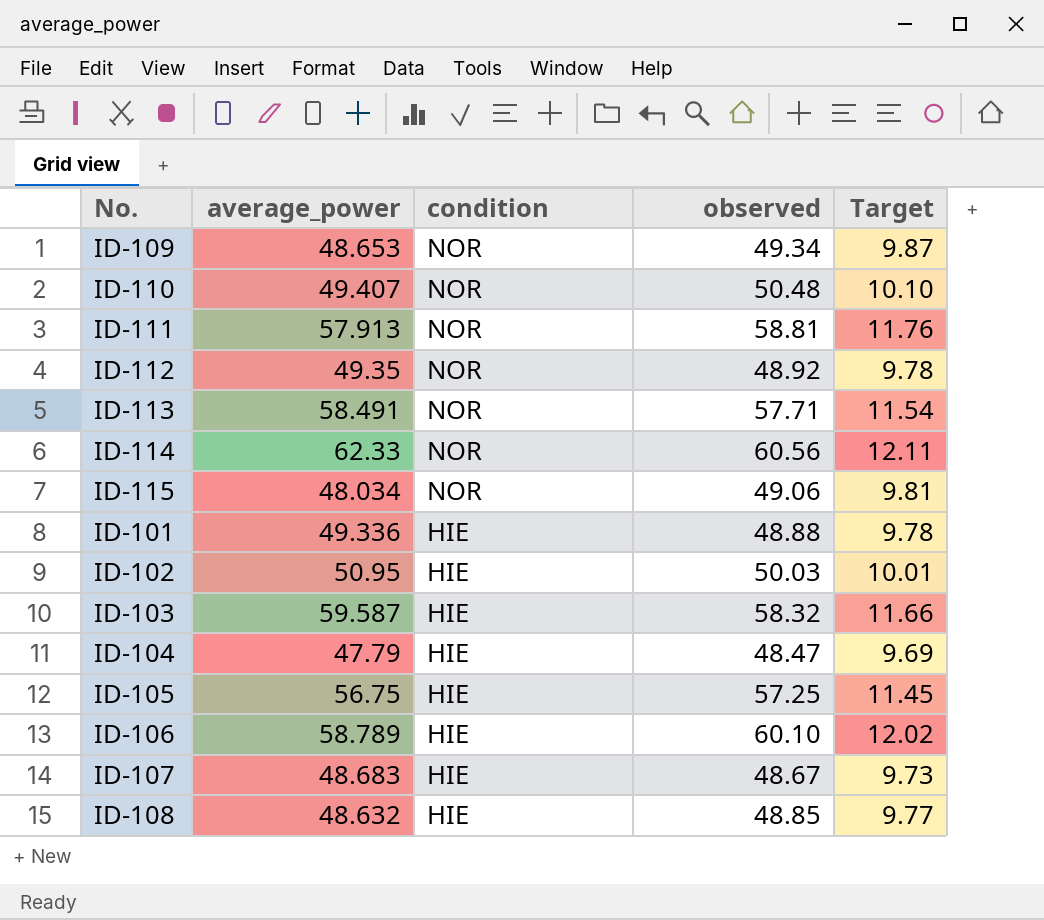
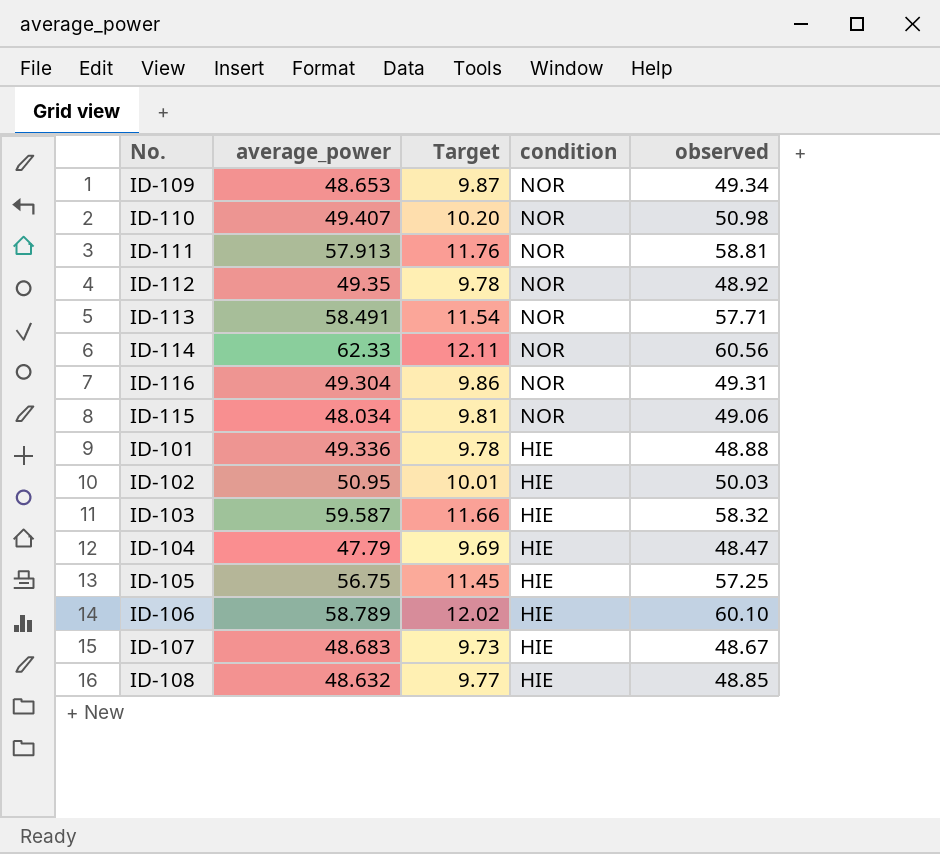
column Target | position: 5 -> 3
ID-110 | Target: 10.10 -> 10.20
ID-110 | observed: 50.48 -> 50.98
row ID-116: none -> 49.304 | 9.86 | NOR | 49.31

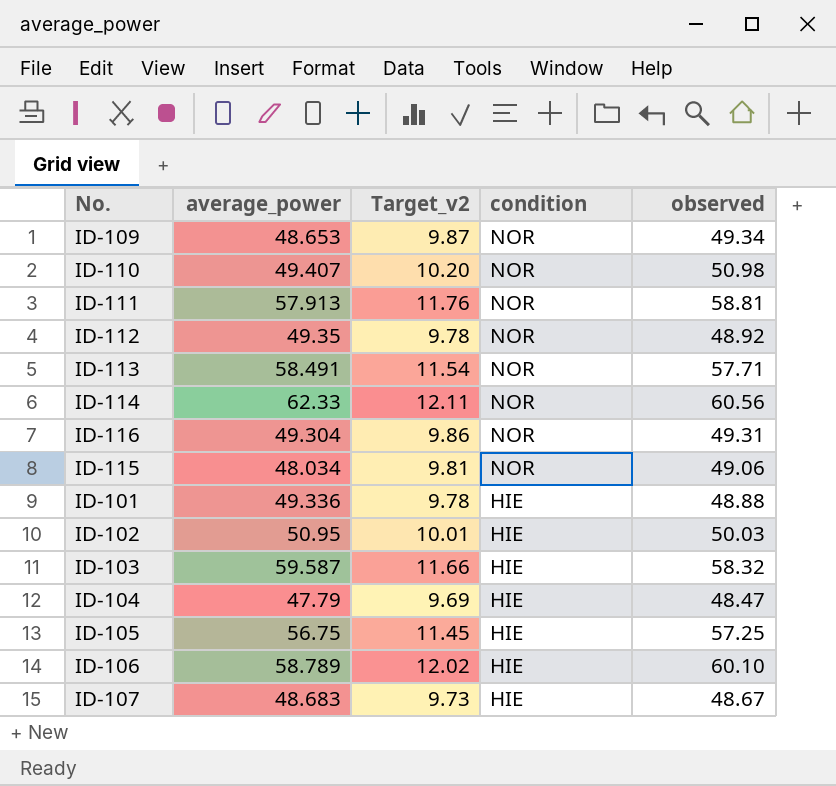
column name: Target -> Target_v2
row ID-108: 48.632 | 9.77 | HIE | 48.85 -> none

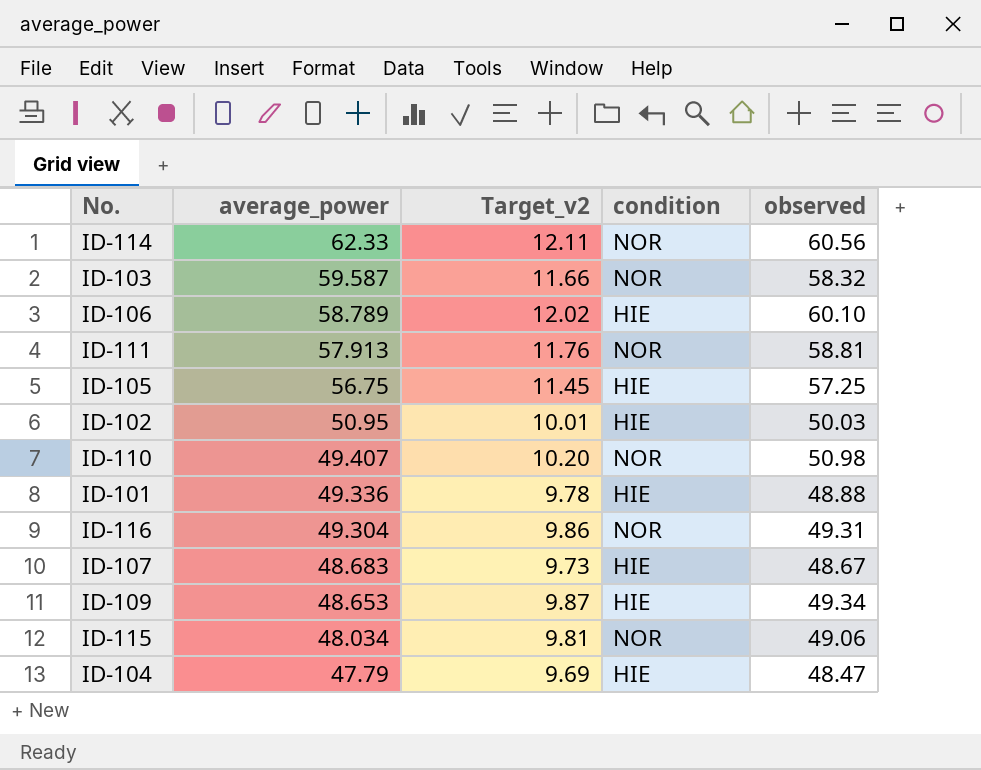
row order: condition descending -> average_power descending
row ID-112: 49.35 | 9.78 | NOR | 48.92 -> none
row ID-113: 58.491 | 11.54 | NOR | 57.71 -> none
ID-103 | condition: HIE -> NOR
ID-109 | condition: NOR -> HIE

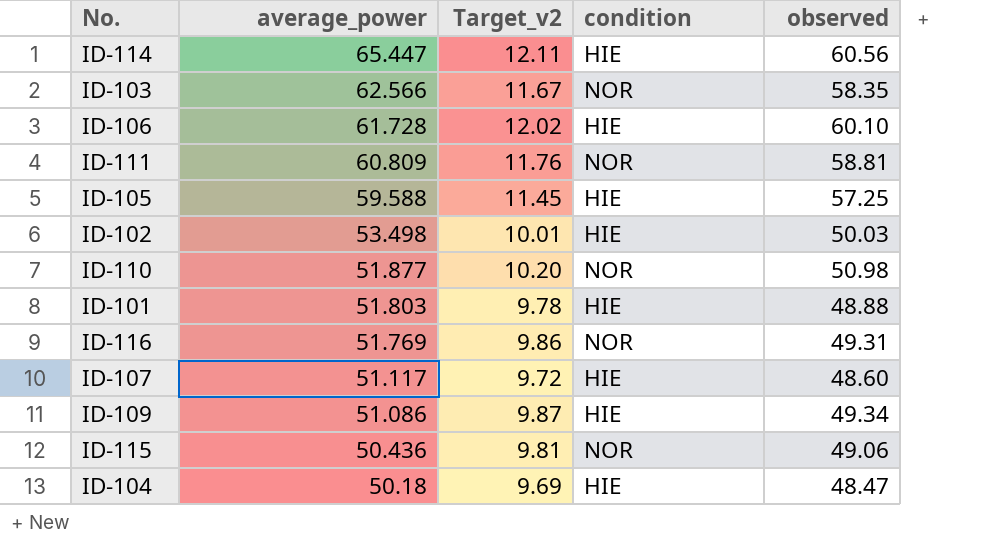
ID-114 | average_power: 62.33 -> 65.447
ID-114 | condition: NOR -> HIE
ID-103 | average_power: 59.587 -> 62.566
ID-103 | Target_v2: 11.66 -> 11.67
ID-103 | observed: 58.32 -> 58.35
ID-106 | average_power: 58.789 -> 61.728
ID-111 | average_power: 57.913 -> 60.809
ID-105 | average_power: 56.75 -> 59.588
ID-102 | average_power: 50.95 -> 53.498
ID-110 | average_power: 49.407 -> 51.877
ID-101 | average_power: 49.336 -> 51.803
ID-116 | average_power: 49.304 -> 51.769
ID-107 | average_power: 48.683 -> 51.117
ID-107 | Target_v2: 9.73 -> 9.72
ID-107 | observed: 48.67 -> 48.60
ID-109 | average_power: 48.653 -> 51.086
ID-115 | average_power: 48.034 -> 50.436
ID-104 | average_power: 47.79 -> 50.18

